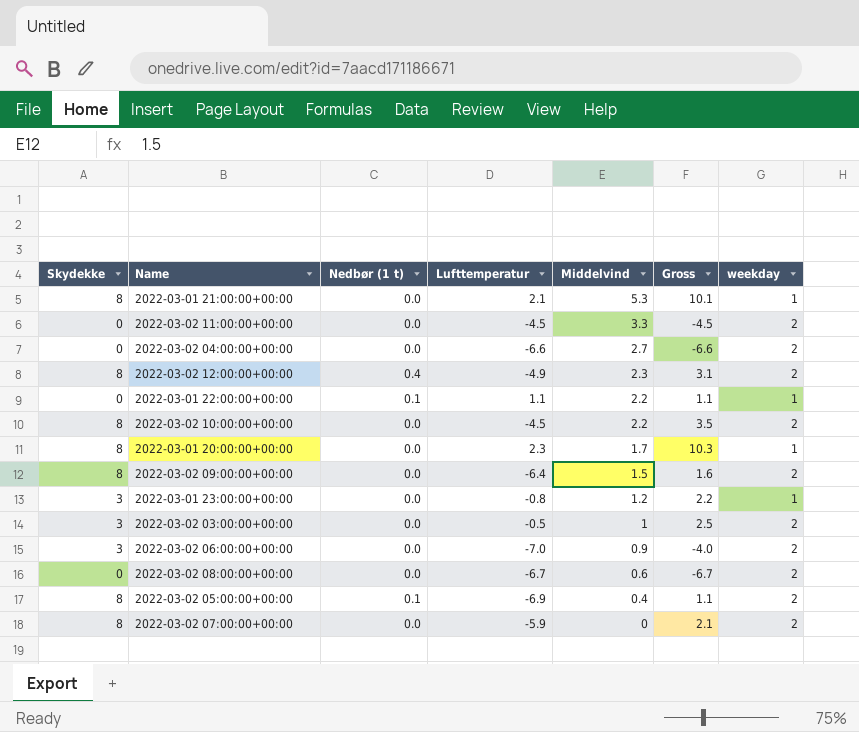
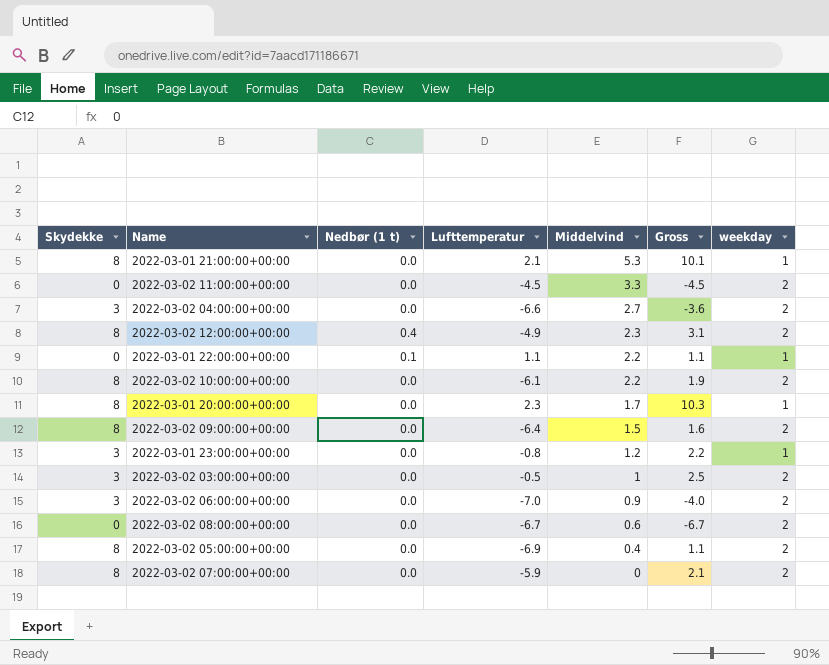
2022-03-02 04:00:00+00:00 | Skydekke: 0 -> 3
2022-03-02 04:00:00+00:00 | Gross: -6.6 -> -3.6
2022-03-02 10:00:00+00:00 | Lufttemperatur: -4.5 -> -6.1
2022-03-02 10:00:00+00:00 | Gross: 3.5 -> 1.9
2022-03-02 05:00:00+00:00 | Nedbør (1 t): 0.1 -> 0.0

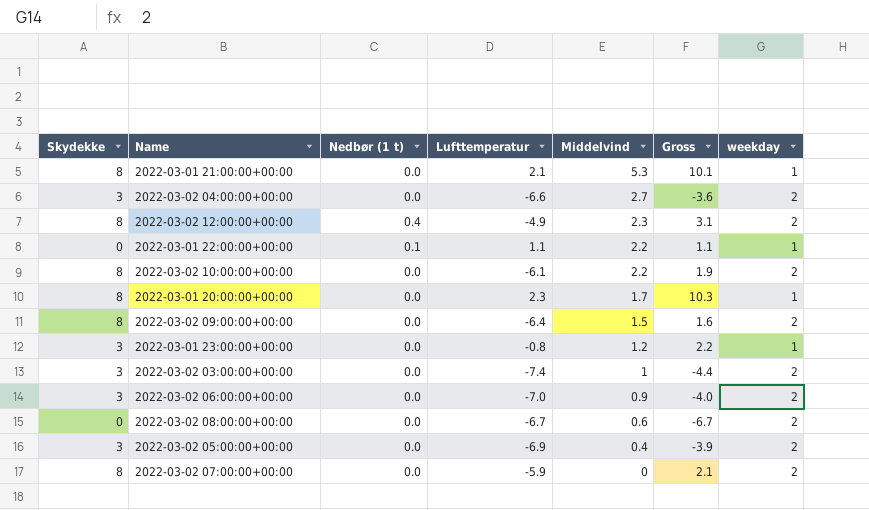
row 2022-03-02 11:00:00+00:00: 0 | 0.0 | -4.5 | 3.3 | -4.5 | 2 -> none
2022-03-02 03:00:00+00:00 | Lufttemperatur: -0.5 -> -7.4
2022-03-02 03:00:00+00:00 | Gross: 2.5 -> -4.4
2022-03-02 05:00:00+00:00 | Skydekke: 8 -> 3
2022-03-02 05:00:00+00:00 | Gross: 1.1 -> -3.9

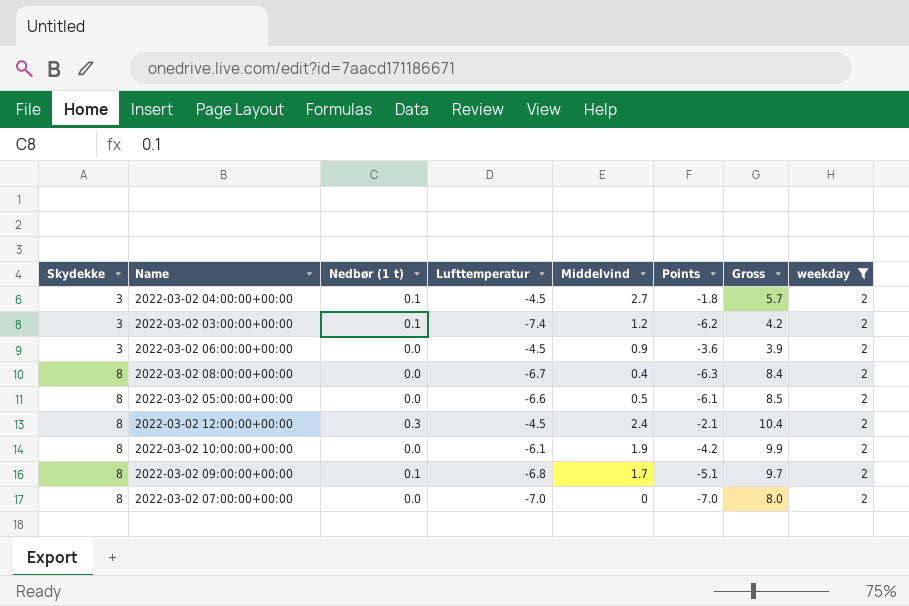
filter: none -> weekday = 2
row order: Middelvind descending -> Skydekke ascending
column Points | formula: none -> [Lufttemperatur] + [Middelvind]
column Gross | formula: [Skydekke] + [Lufttemperatur] -> [Skydekke] + [Middelvind]
2022-03-02 04:00:00+00:00 | Nedbør (1 t): 0.0 -> 0.1
2022-03-02 04:00:00+00:00 | Lufttemperatur: -6.6 -> -4.5
2022-03-02 03:00:00+00:00 | Nedbør (1 t): 0.0 -> 0.1
2022-03-02 03:00:00+00:00 | Middelvind: 1 -> 1.2
2022-03-02 06:00:00+00:00 | Lufttemperatur: -7.0 -> -4.5
2022-03-02 08:00:00+00:00 | Skydekke: 0 -> 8
2022-03-02 08:00:00+00:00 | Middelvind: 0.6 -> 0.4
2022-03-02 05:00:00+00:00 | Skydekke: 3 -> 8
2022-03-02 05:00:00+00:00 | Lufttemperatur: -6.9 -> -6.6
2022-03-02 05:00:00+00:00 | Middelvind: 0.4 -> 0.5
2022-03-02 12:00:00+00:00 | Nedbør (1 t): 0.4 -> 0.3
2022-03-02 12:00:00+00:00 | Lufttemperatur: -4.9 -> -4.5
2022-03-02 12:00:00+00:00 | Middelvind: 2.3 -> 2.4
2022-03-02 10:00:00+00:00 | Middelvind: 2.2 -> 1.9
2022-03-02 09:00:00+00:00 | Nedbør (1 t): 0.0 -> 0.1
2022-03-02 09:00:00+00:00 | Lufttemperatur: -6.4 -> -6.8
2022-03-02 09:00:00+00:00 | Middelvind: 1.5 -> 1.7
2022-03-02 07:00:00+00:00 | Lufttemperatur: -5.9 -> -7.0

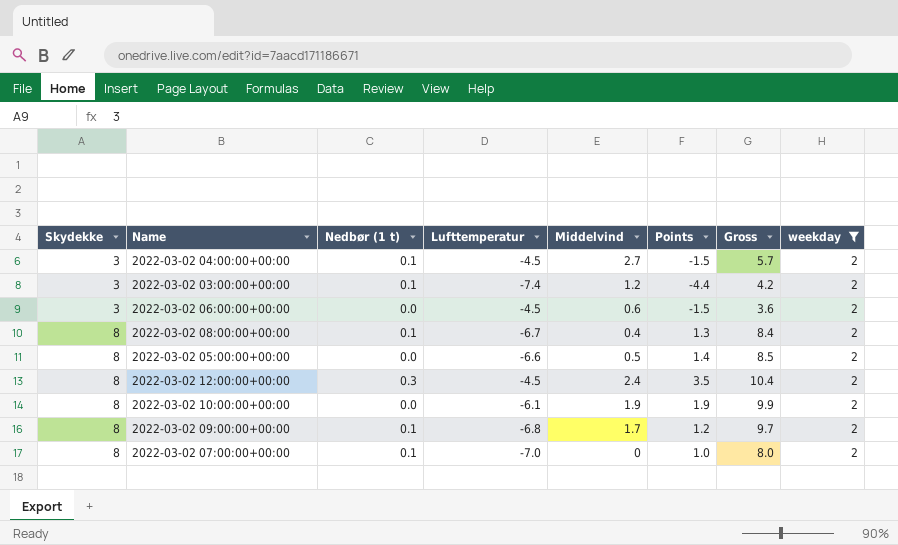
column Points | formula: [Lufttemperatur] + [Middelvind] -> [Skydekke] + [Lufttemperatur]
2022-03-02 06:00:00+00:00 | Middelvind: 0.9 -> 0.6
2022-03-02 06:00:00+00:00 | Gross: 3.9 -> 3.6
2022-03-02 08:00:00+00:00 | Nedbør (1 t): 0.0 -> 0.1
2022-03-02 07:00:00+00:00 | Nedbør (1 t): 0.0 -> 0.1

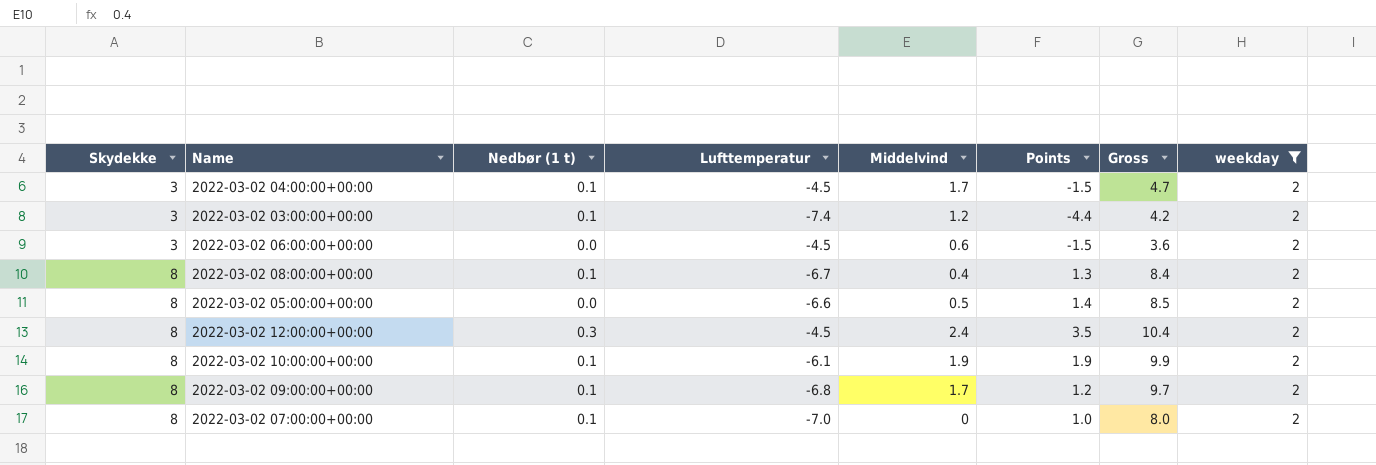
2022-03-02 04:00:00+00:00 | Middelvind: 2.7 -> 1.7
2022-03-02 04:00:00+00:00 | Gross: 5.7 -> 4.7
2022-03-02 10:00:00+00:00 | Nedbør (1 t): 0.0 -> 0.1

